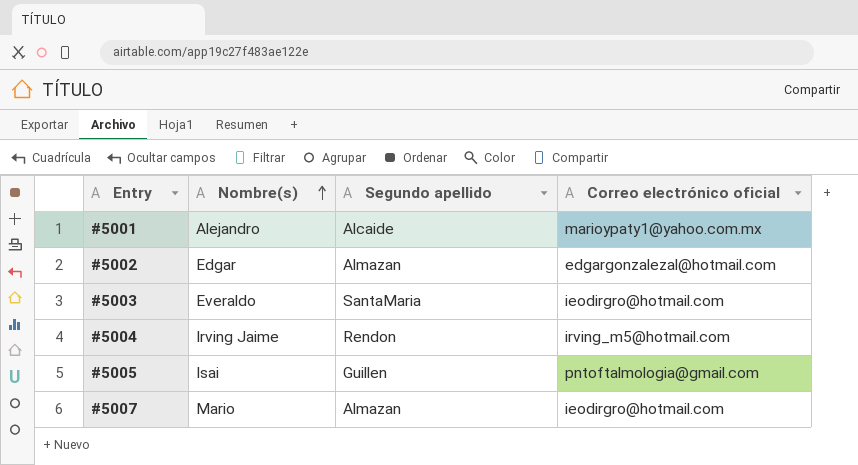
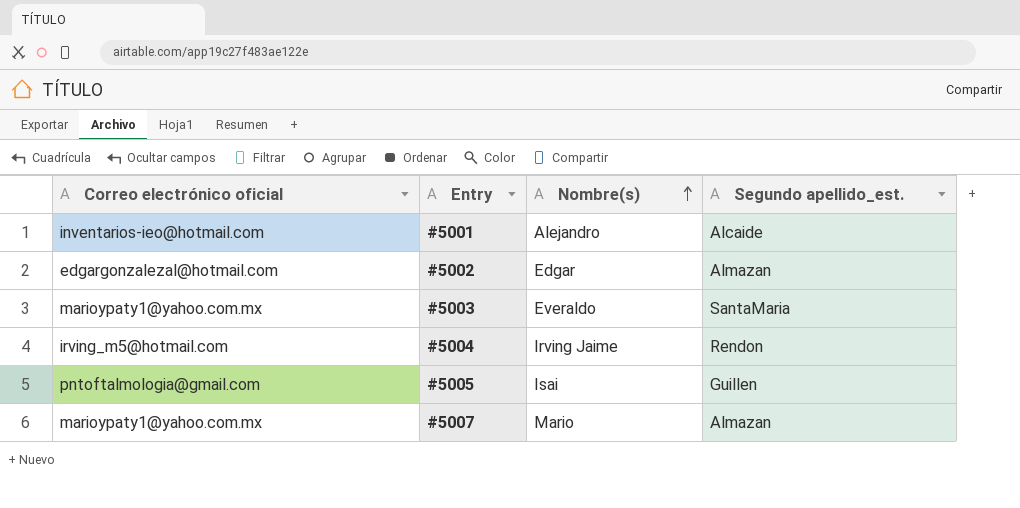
column Correo electrónico oficial | position: 4 -> 1
column name: Segundo apellido -> Segundo apellido_est.
#5001 | Correo electrónico oficial: marioypaty1@yahoo.com.mx -> inventarios-ieo@hotmail.com
#5003 | Correo electrónico oficial: ieodirgro@hotmail.com -> marioypaty1@yahoo.com.mx
#5007 | Correo electrónico oficial: ieodirgro@hotmail.com -> marioypaty1@yahoo.com.mx

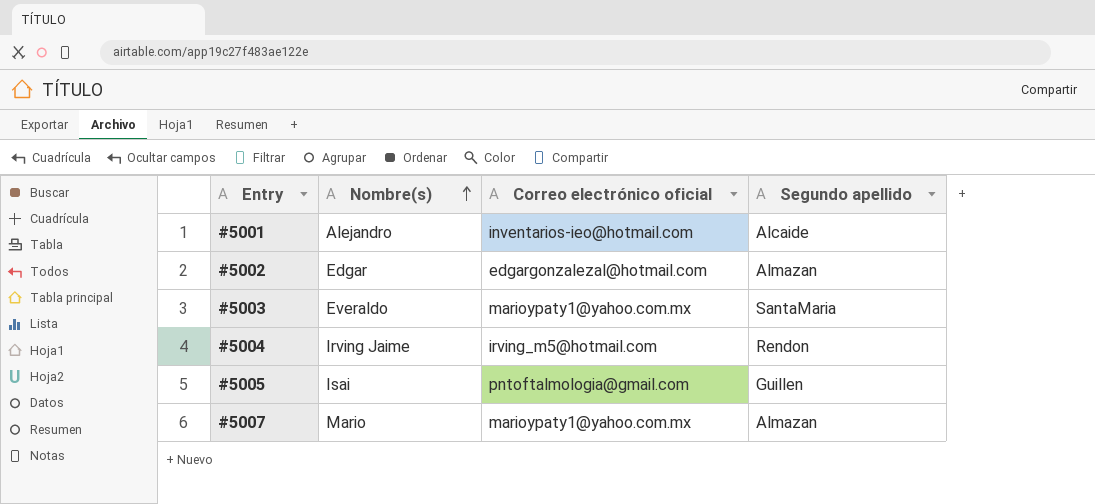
column Correo electrónico oficial | position: 1 -> 3
column name: Segundo apellido_est. -> Segundo apellido

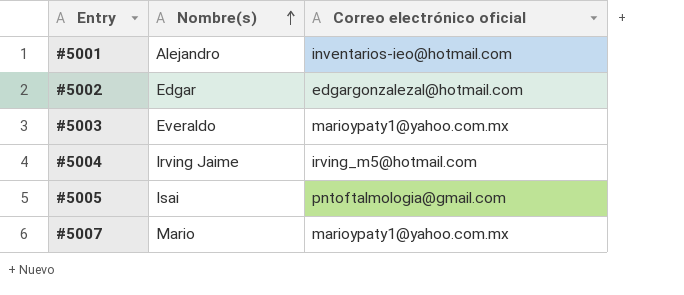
column Segundo apellido | position: 4 -> none

